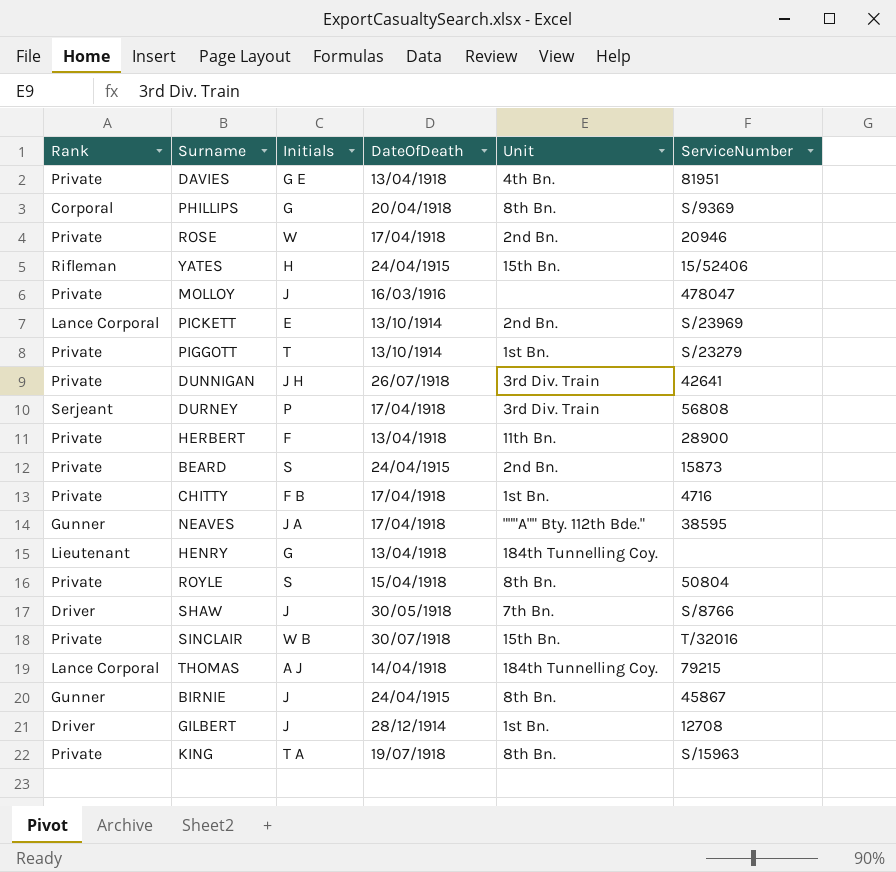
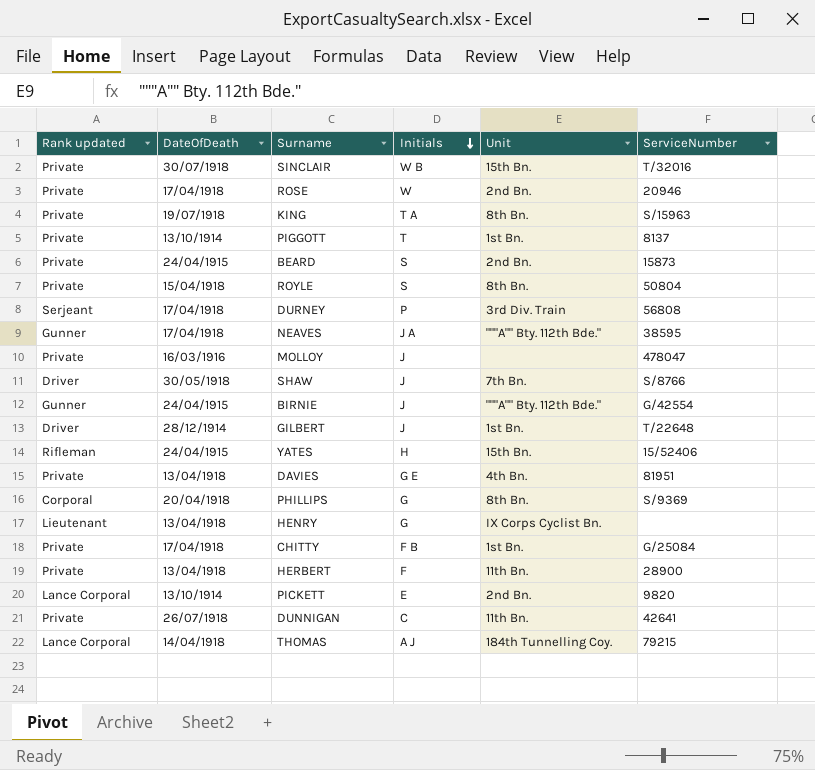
row order: none -> Initials descending
column name: Rank -> Rank updated
column DateOfDeath | position: 4 -> 2
PIGGOTT | ServiceNumber: S/23279 -> 8137
BIRNIE | Unit: 8th Bn. -> """A"" Bty. 112th Bde."
BIRNIE | ServiceNumber: 45867 -> G/42554
GILBERT | ServiceNumber: 12708 -> T/22648
HENRY | Unit: 184th Tunnelling Coy. -> IX Corps Cyclist Bn.
CHITTY | ServiceNumber: 4716 -> G/25084
PICKETT | ServiceNumber: S/23969 -> 9820
DUNNIGAN | Initials: J H -> C
DUNNIGAN | Unit: 3rd Div. Train -> 11th Bn.

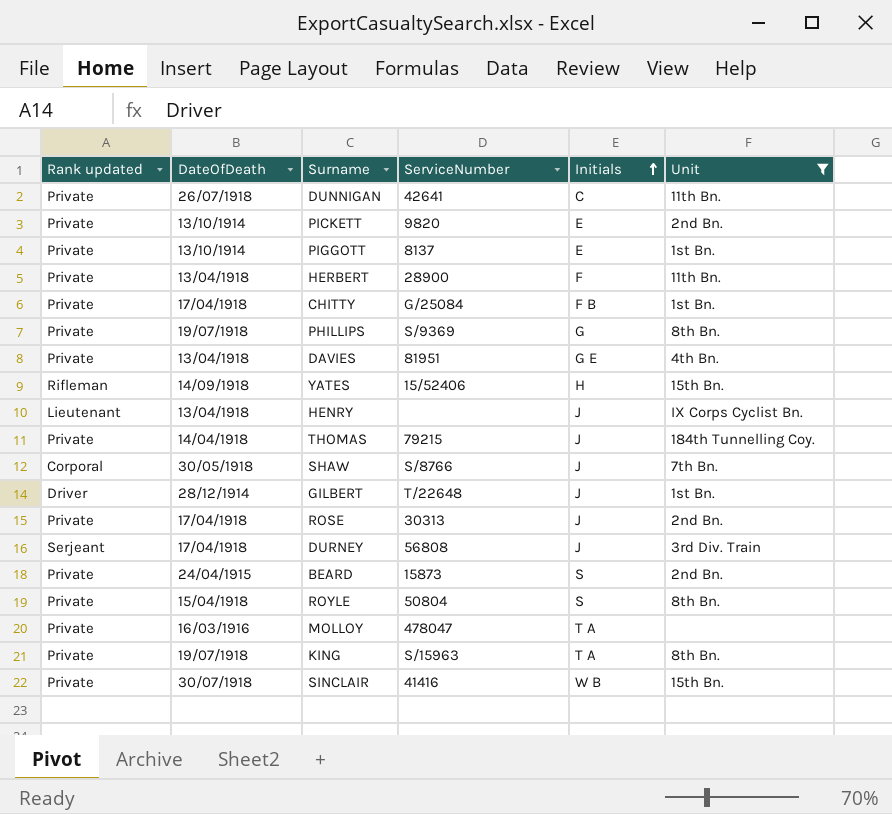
filter: none -> Unit != """A"" Bty. 112th Bde."
row order: Initials descending -> Initials ascending
column ServiceNumber | position: 6 -> 4
PICKETT | Rank updated: Lance Corporal -> Private
PIGGOTT | Initials: T -> E
PHILLIPS | Rank updated: Corporal -> Private
PHILLIPS | DateOfDeath: 20/04/1918 -> 19/07/1918
YATES | DateOfDeath: 24/04/1915 -> 14/09/1918
HENRY | Initials: G -> J
THOMAS | Rank updated: Lance Corporal -> Private
THOMAS | Initials: A J -> J
SHAW | Rank updated: Driver -> Corporal
ROSE | ServiceNumber: 20946 -> 30313
ROSE | Initials: W -> J
DURNEY | Initials: P -> J
MOLLOY | Initials: J -> T A
SINCLAIR | ServiceNumber: T/32016 -> 41416

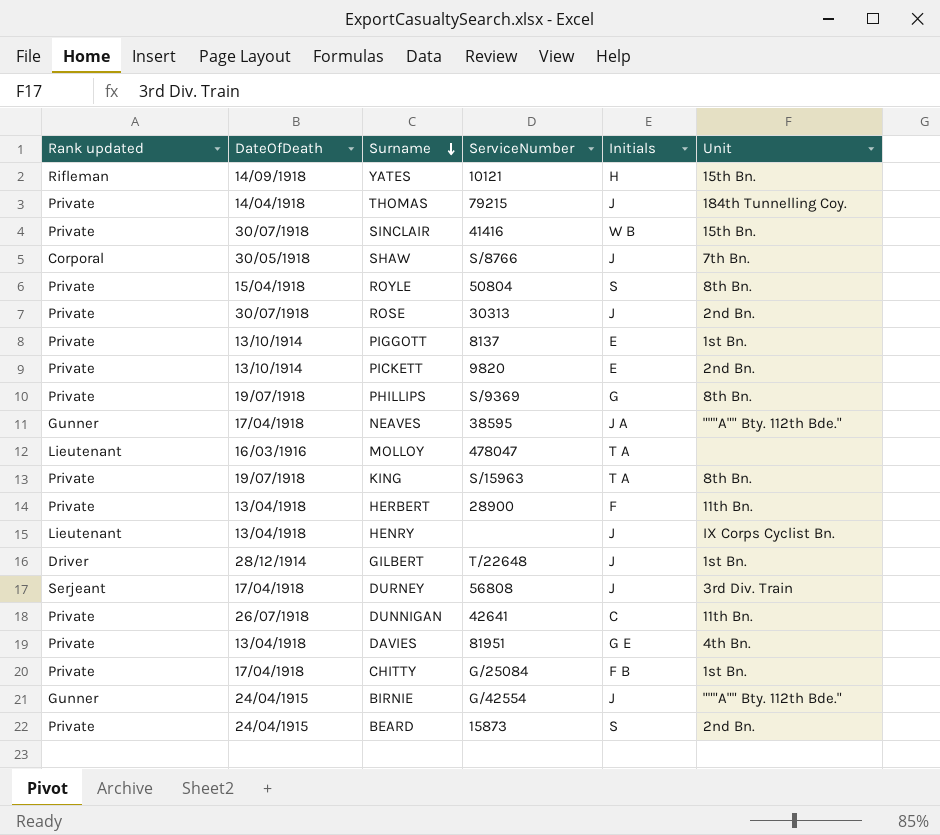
filter: Unit != """A"" Bty. 112th Bde." -> none
row order: Initials ascending -> Surname descending
YATES | ServiceNumber: 15/52406 -> 10121
ROSE | DateOfDeath: 17/04/1918 -> 30/07/1918
MOLLOY | Rank updated: Private -> Lieutenant

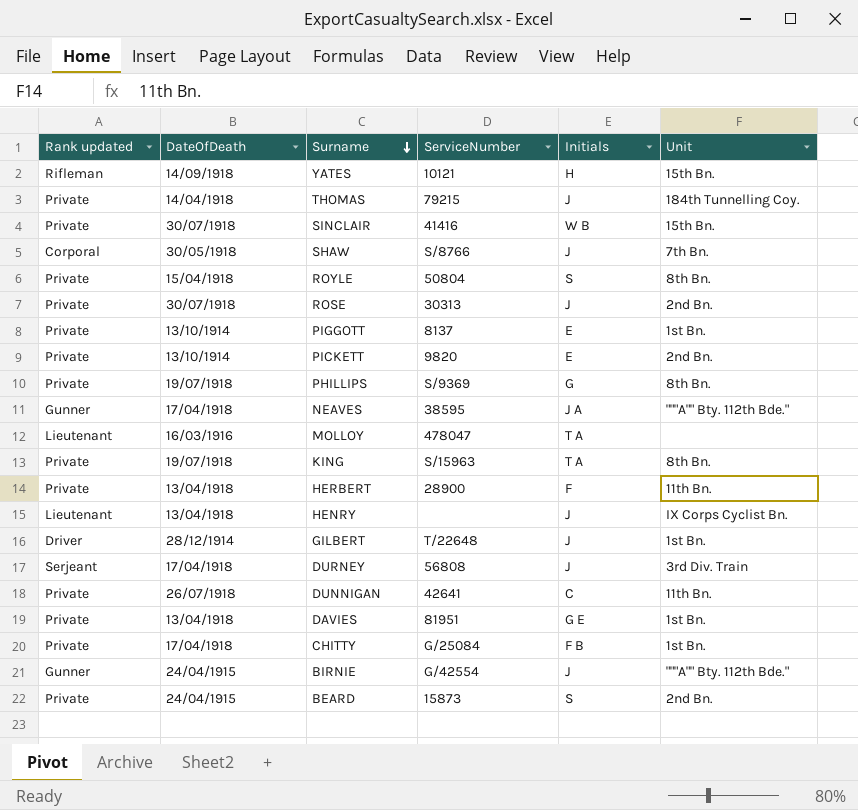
DAVIES | Unit: 4th Bn. -> 1st Bn.

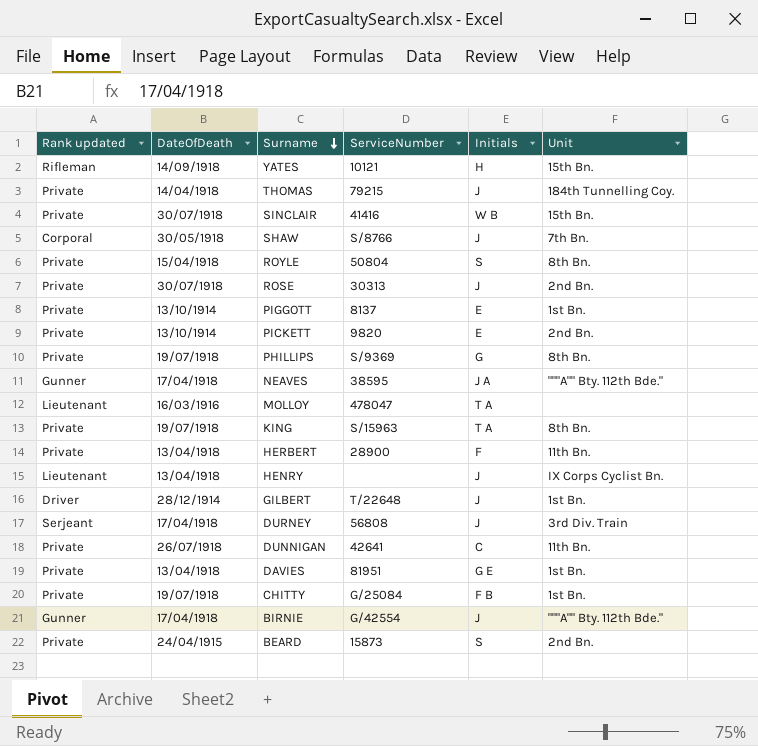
CHITTY | DateOfDeath: 17/04/1918 -> 19/07/1918
BIRNIE | DateOfDeath: 24/04/1915 -> 17/04/1918

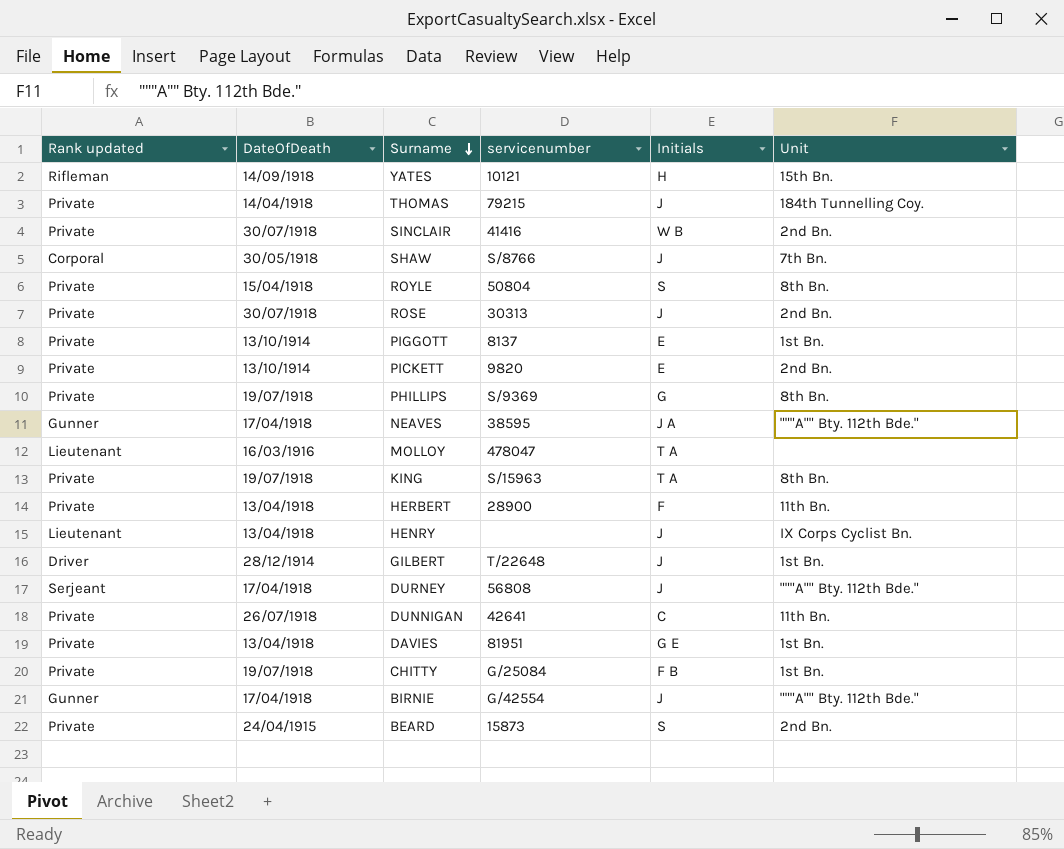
column name: ServiceNumber -> servicenumber
SINCLAIR | Unit: 15th Bn. -> 2nd Bn.
DURNEY | Unit: 3rd Div. Train -> """A"" Bty. 112th Bde."

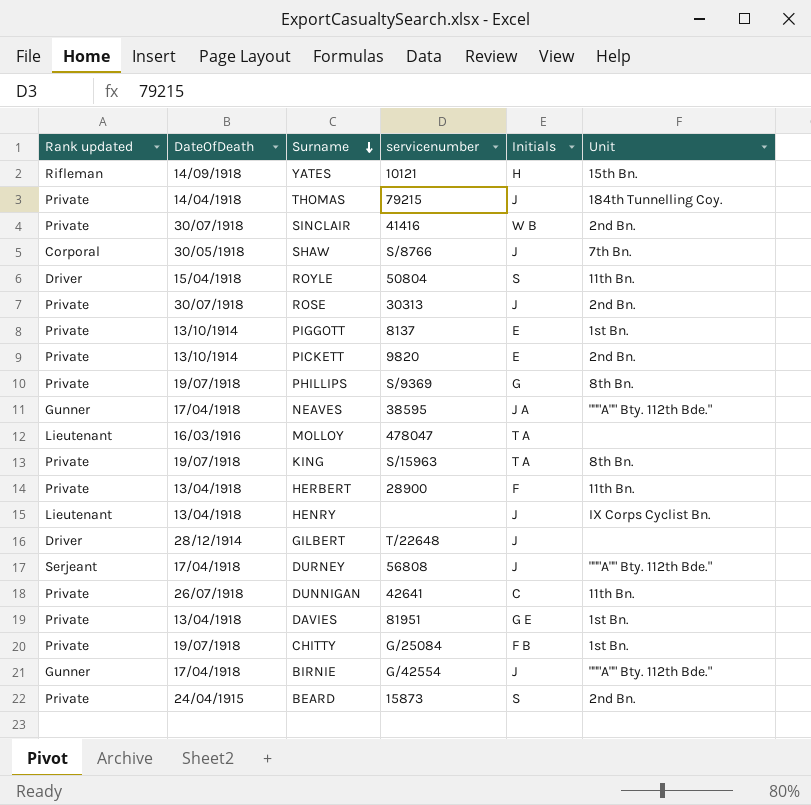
ROYLE | Rank updated: Private -> Driver
ROYLE | Unit: 8th Bn. -> 11th Bn.
GILBERT | Unit: 1st Bn. -> none

